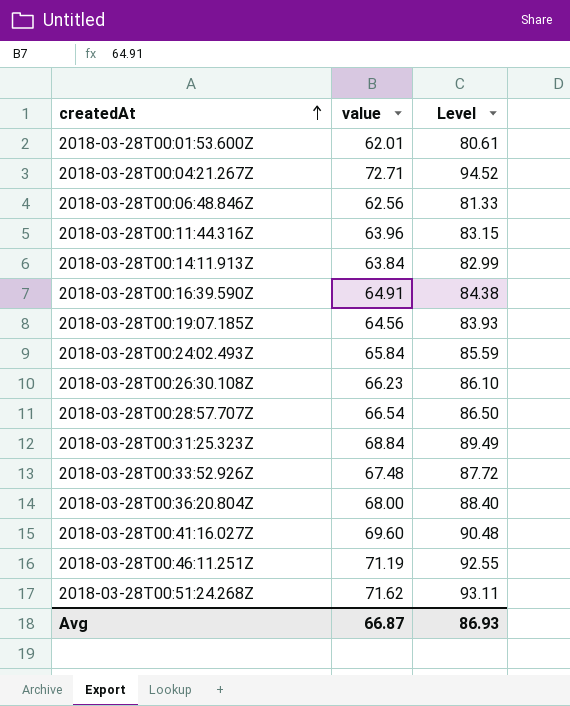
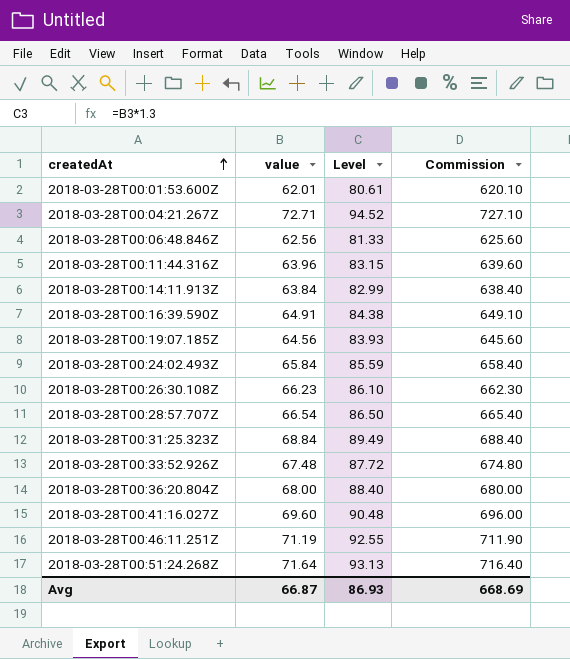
column Commission | formula: none -> [value] * 10
2018-03-28T00:51:24.268Z | value: 71.62 -> 71.64
2018-03-28T00:51:24.268Z | Level: 93.11 -> 93.13

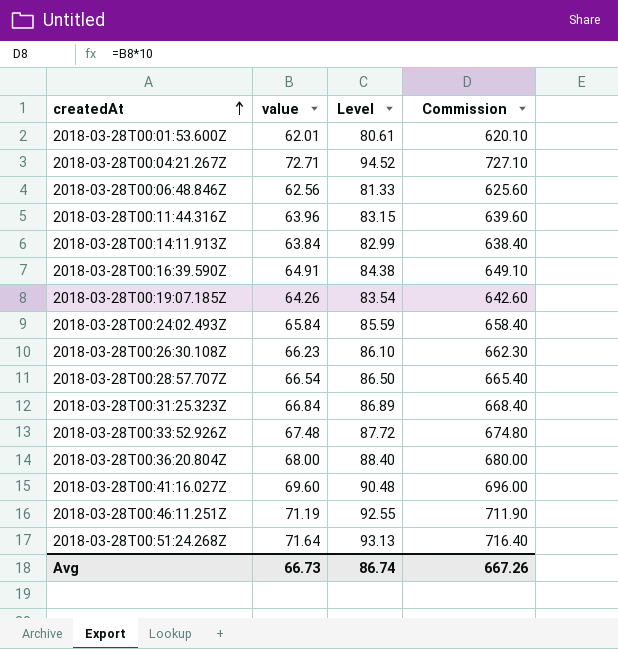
2018-03-28T00:19:07.185Z | value: 64.56 -> 64.26
2018-03-28T00:19:07.185Z | Level: 83.93 -> 83.54
2018-03-28T00:19:07.185Z | Commission: 645.60 -> 642.60
2018-03-28T00:31:25.323Z | value: 68.84 -> 66.84
2018-03-28T00:31:25.323Z | Level: 89.49 -> 86.89
2018-03-28T00:31:25.323Z | Commission: 688.40 -> 668.40
Avg | value: 66.87 -> 66.73
Avg | Level: 86.93 -> 86.74
Avg | Commission: 668.69 -> 667.26

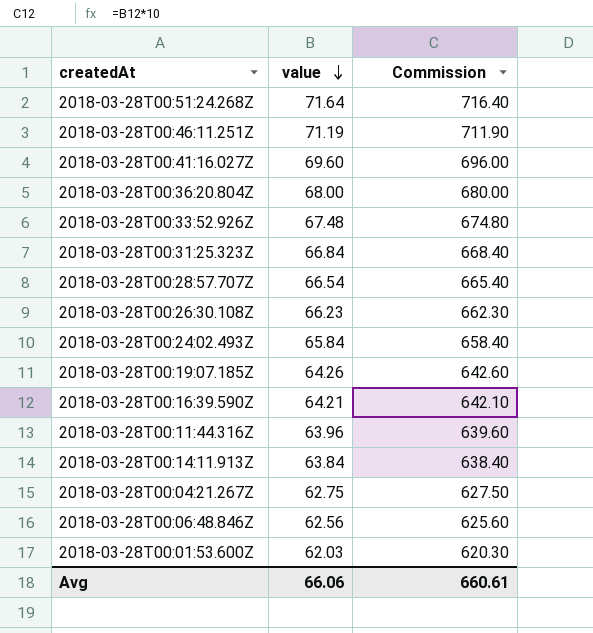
row order: createdAt ascending -> value descending
column Level | formula: [value] * 1.3 -> none
2018-03-28T00:16:39.590Z | value: 64.91 -> 64.21
2018-03-28T00:16:39.590Z | Commission: 649.10 -> 642.10
2018-03-28T00:04:21.267Z | value: 72.71 -> 62.75
2018-03-28T00:04:21.267Z | Commission: 727.10 -> 627.50
2018-03-28T00:01:53.600Z | value: 62.01 -> 62.03
2018-03-28T00:01:53.600Z | Commission: 620.10 -> 620.30
Avg | value: 66.73 -> 66.06
Avg | Commission: 667.26 -> 660.61

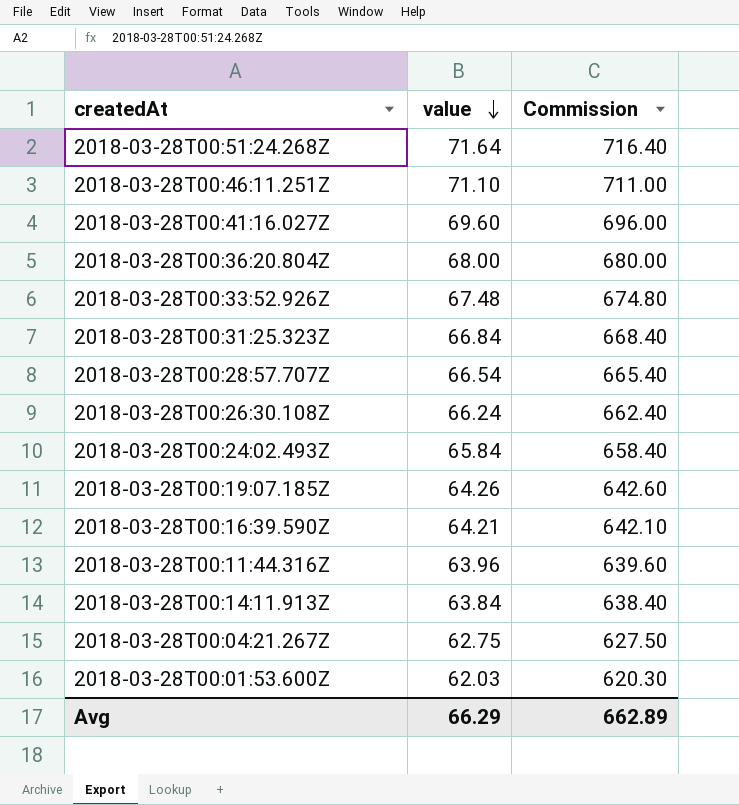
row 2018-03-28T00:06:48.846Z: 62.56 | 625.60 -> none
2018-03-28T00:46:11.251Z | value: 71.19 -> 71.10
2018-03-28T00:46:11.251Z | Commission: 711.90 -> 711.00
2018-03-28T00:26:30.108Z | value: 66.23 -> 66.24
2018-03-28T00:26:30.108Z | Commission: 662.30 -> 662.40
Avg | value: 66.06 -> 66.29
Avg | Commission: 660.61 -> 662.89

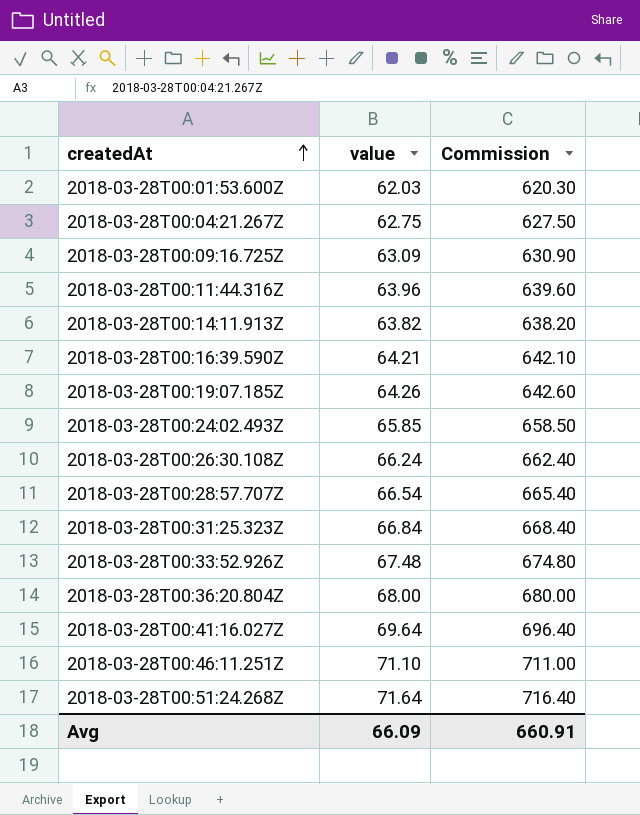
row order: value descending -> createdAt ascending
row 2018-03-28T00:09:16.725Z: none -> 63.09 | 630.90
2018-03-28T00:14:11.913Z | value: 63.84 -> 63.82
2018-03-28T00:14:11.913Z | Commission: 638.40 -> 638.20
2018-03-28T00:24:02.493Z | value: 65.84 -> 65.85
2018-03-28T00:24:02.493Z | Commission: 658.40 -> 658.50
2018-03-28T00:41:16.027Z | value: 69.60 -> 69.64
2018-03-28T00:41:16.027Z | Commission: 696.00 -> 696.40
Avg | value: 66.29 -> 66.09
Avg | Commission: 662.89 -> 660.91

